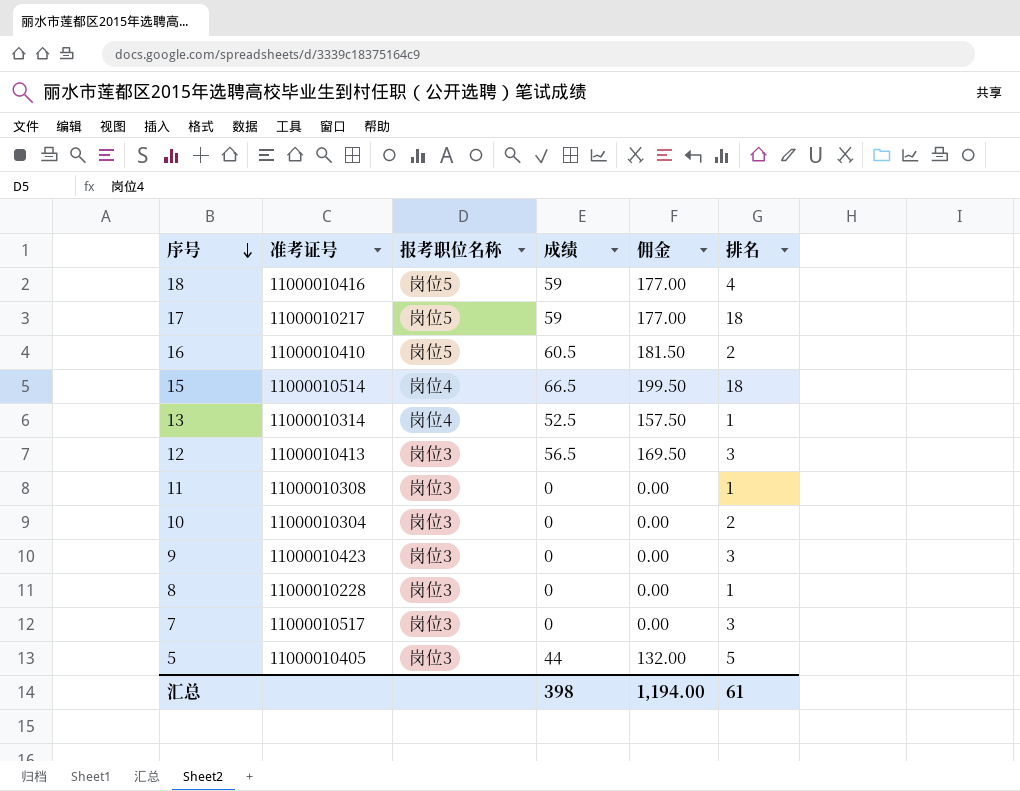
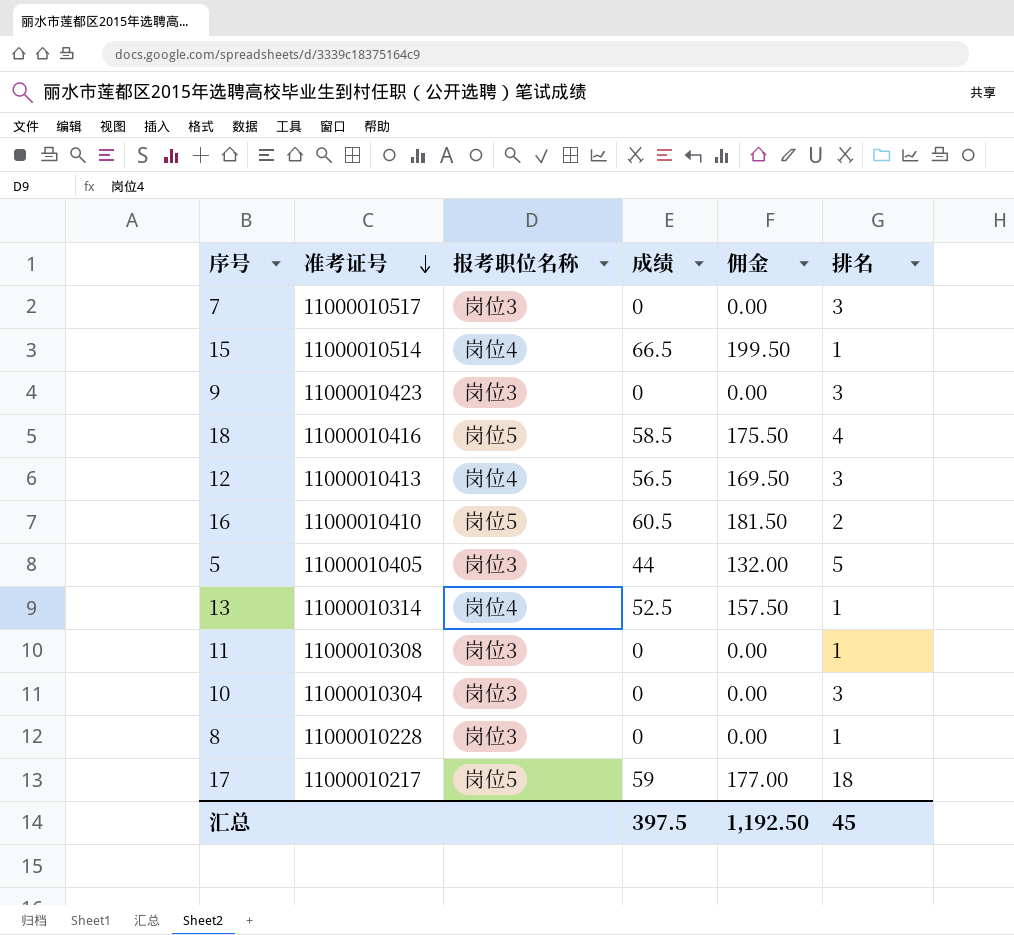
row order: 序号 descending -> 准考证号 descending
15 | 排名: 18 -> 1
18 | 成绩: 59 -> 58.5
18 | 佣金: 177.00 -> 175.50
12 | 报考职位名称: 岗位3 -> 岗位4
10 | 排名: 2 -> 3
汇总 | 成绩: 398 -> 397.5
汇总 | 佣金: 1,194.00 -> 1,192.50
汇总 | 排名: 61 -> 45

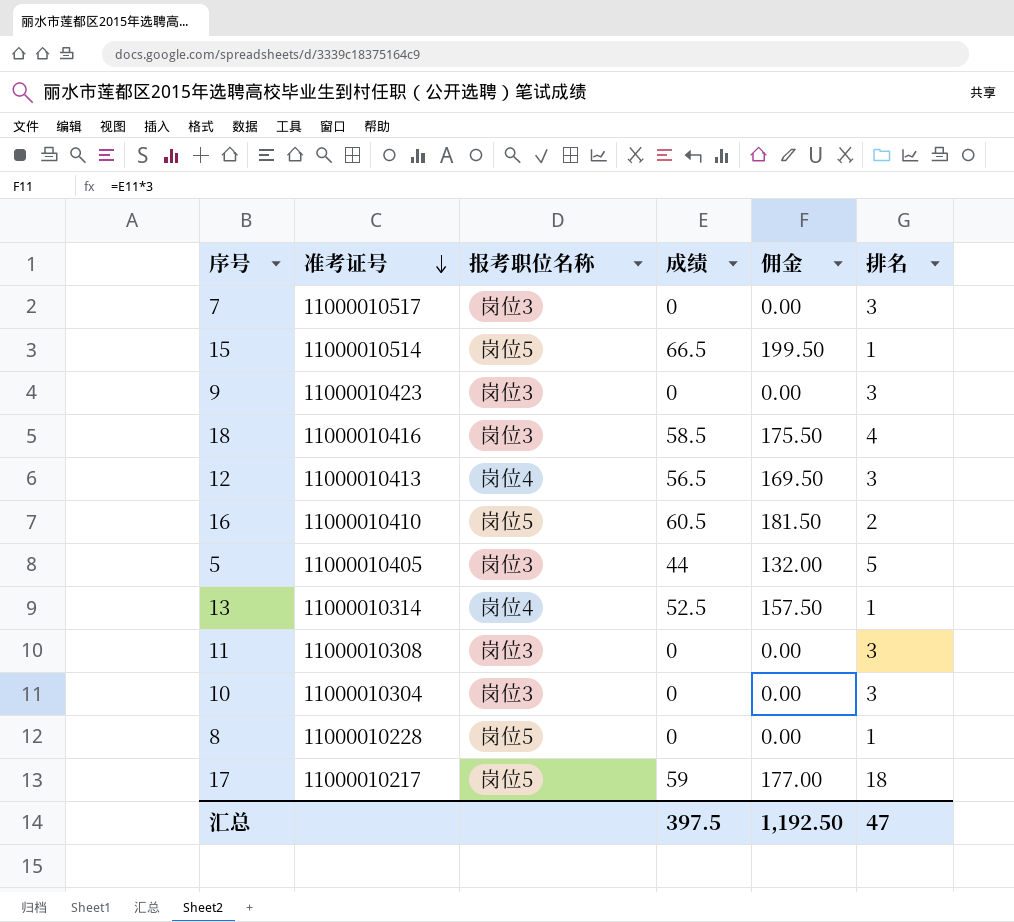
15 | 报考职位名称: 岗位4 -> 岗位5
18 | 报考职位名称: 岗位5 -> 岗位3
11 | 排名: 1 -> 3
8 | 报考职位名称: 岗位3 -> 岗位5
汇总 | 排名: 45 -> 47

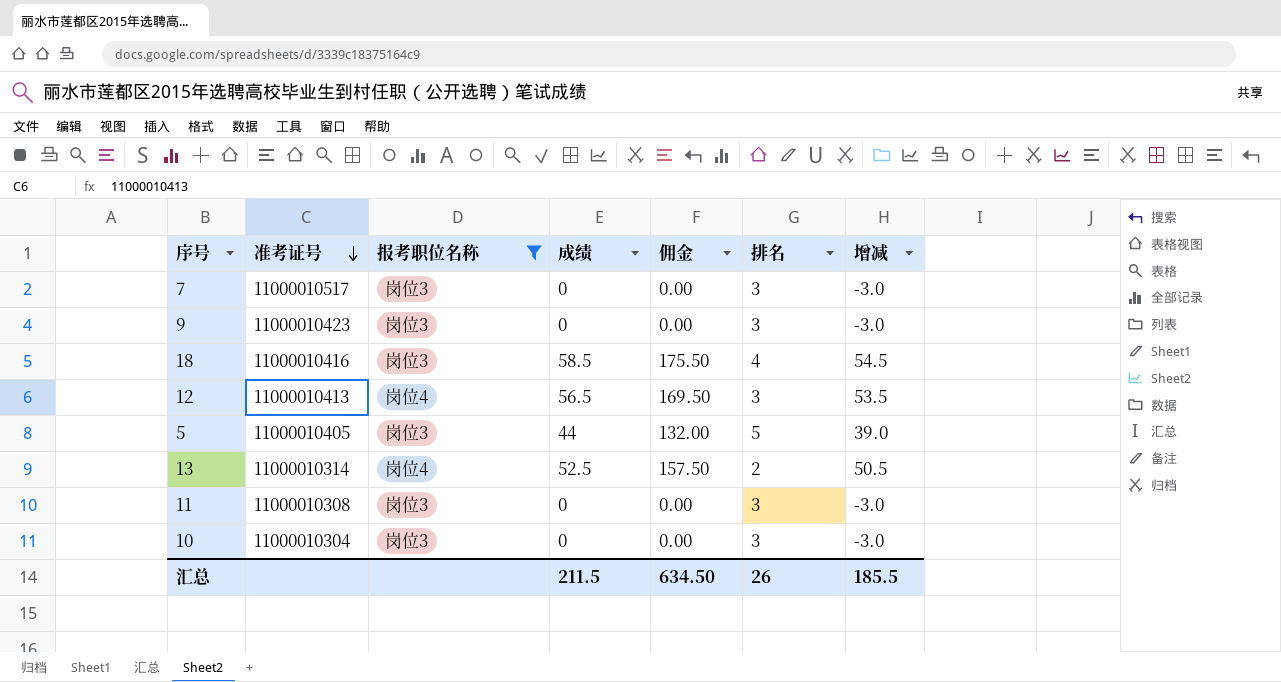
filter: none -> 报考职位名称 != 岗位5
column 增减 | formula: none -> [成绩] - [排名]
13 | 排名: 1 -> 2
汇总 | 成绩: 397.5 -> 211.5
汇总 | 佣金: 1,192.50 -> 634.50
汇总 | 排名: 47 -> 26

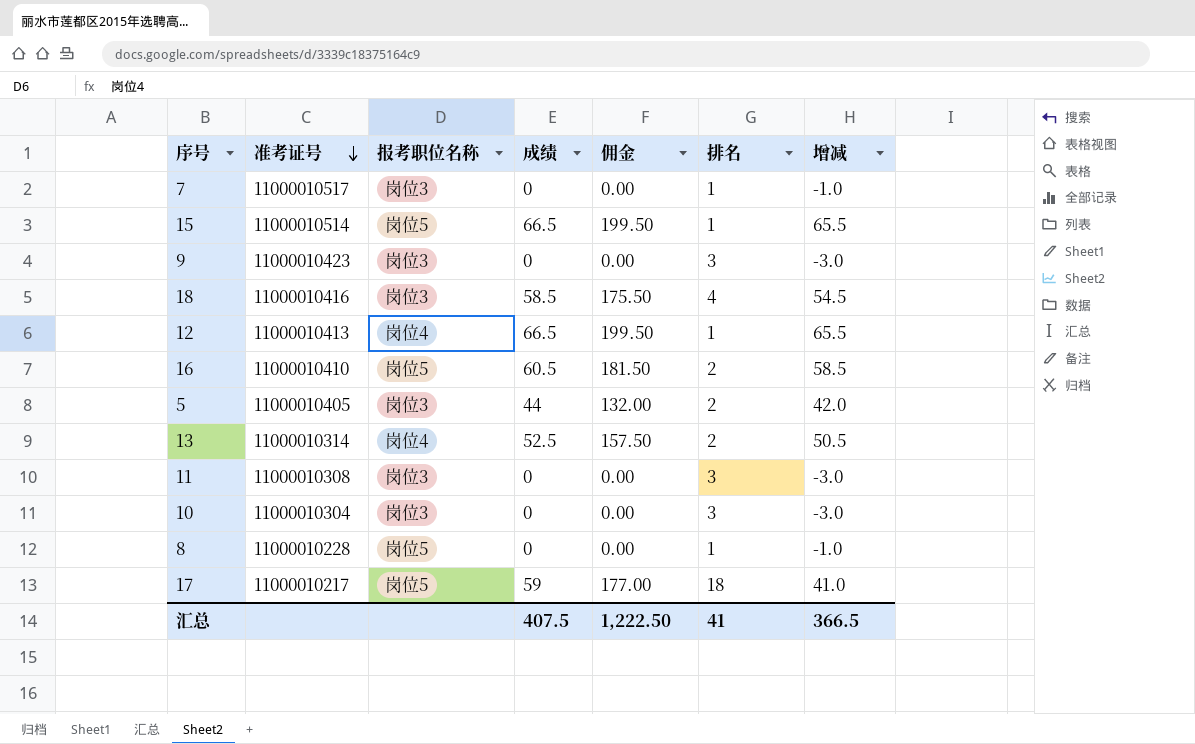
filter: 报考职位名称 != 岗位5 -> none
7 | 排名: 3 -> 1
7 | 增减: -3.0 -> -1.0
12 | 成绩: 56.5 -> 66.5
12 | 佣金: 169.50 -> 199.50
12 | 排名: 3 -> 1
12 | 增减: 53.5 -> 65.5
5 | 排名: 5 -> 2
5 | 增减: 39.0 -> 42.0
汇总 | 成绩: 211.5 -> 407.5
汇总 | 佣金: 634.50 -> 1,222.50
汇总 | 排名: 26 -> 41
汇总 | 增减: 185.5 -> 366.5

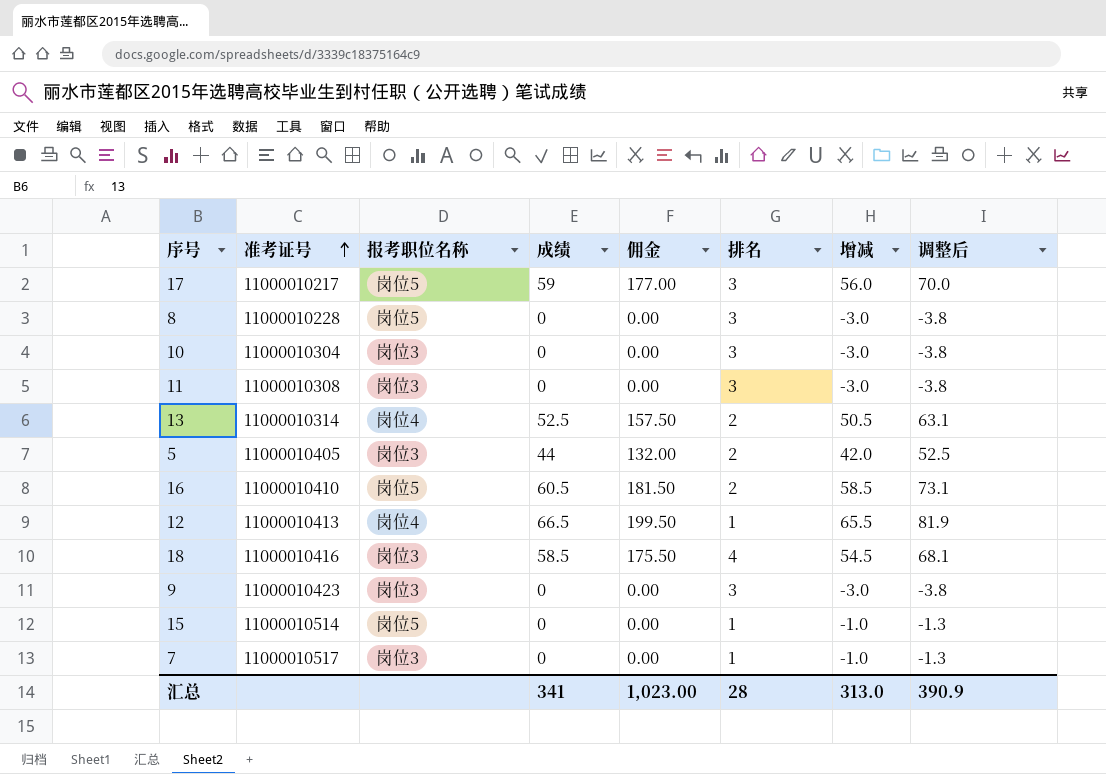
row order: 准考证号 descending -> 准考证号 ascending
column 调整后 | formula: none -> [增减] * 1.25
17 | 排名: 18 -> 3
17 | 增减: 41.0 -> 56.0
8 | 排名: 1 -> 3
8 | 增减: -1.0 -> -3.0
15 | 成绩: 66.5 -> 0
15 | 佣金: 199.50 -> 0.00
15 | 增减: 65.5 -> -1.0
汇总 | 成绩: 407.5 -> 341
汇总 | 佣金: 1,222.50 -> 1,023.00
汇总 | 排名: 41 -> 28
汇总 | 增减: 366.5 -> 313.0

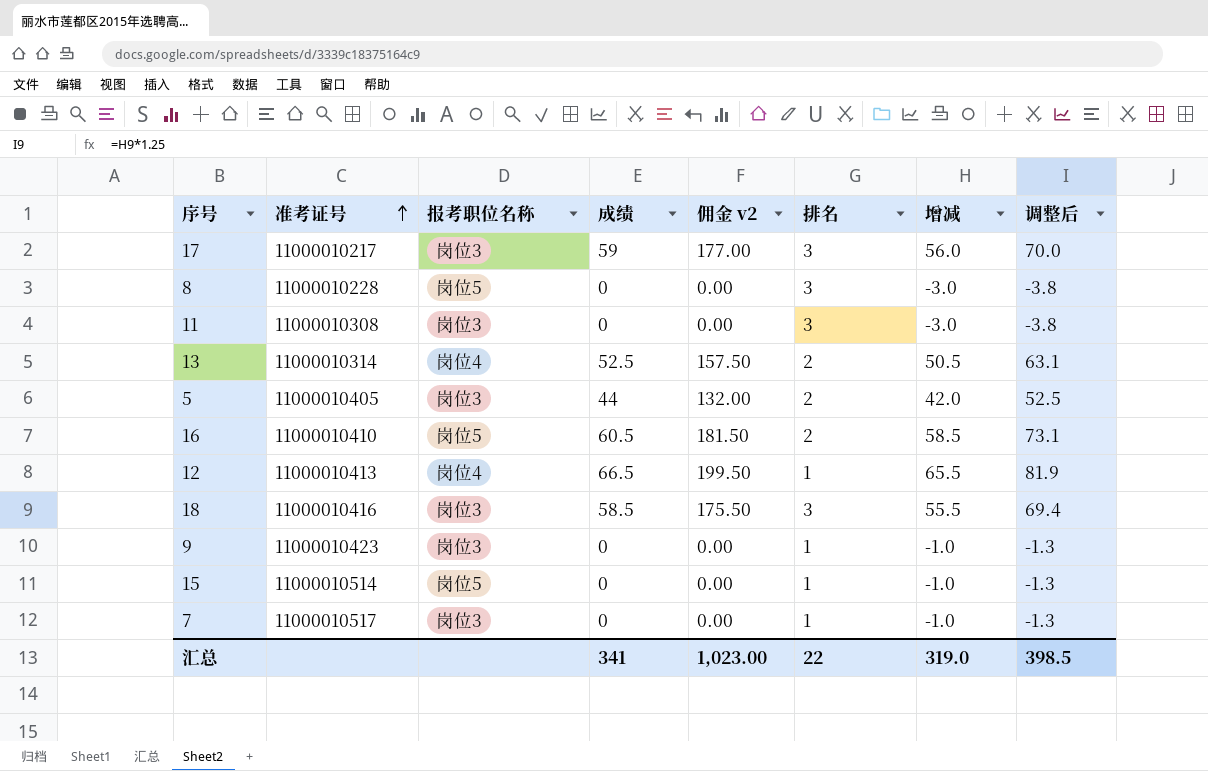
column name: 佣金 -> 佣金 v2
row 10: 11000010304 | 岗位3 | 0 | 0.00 | 3 | -3.0 | -3.8 -> none
17 | 报考职位名称: 岗位5 -> 岗位3
18 | 排名: 4 -> 3
18 | 增减: 54.5 -> 55.5
18 | 调整后: 68.1 -> 69.4
9 | 排名: 3 -> 1
9 | 增减: -3.0 -> -1.0
9 | 调整后: -3.8 -> -1.3
汇总 | 排名: 28 -> 22
汇总 | 增减: 313.0 -> 319.0
汇总 | 调整后: 390.9 -> 398.5

